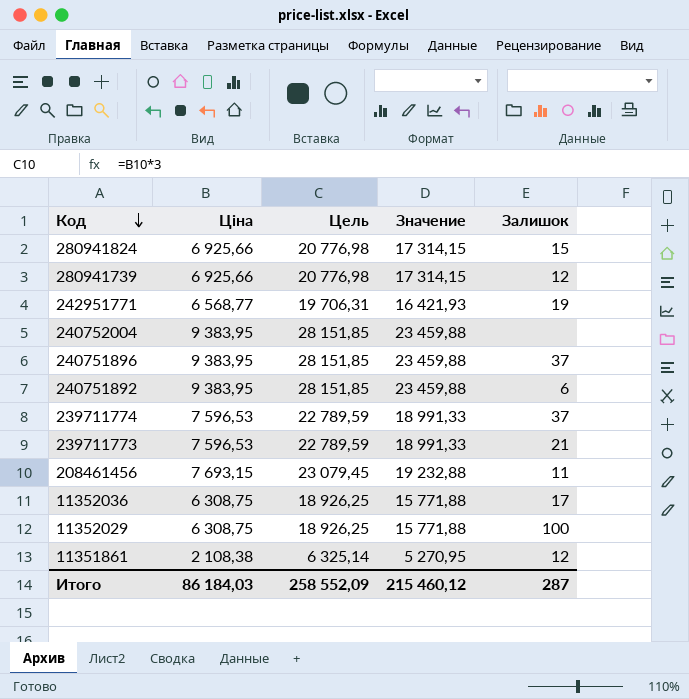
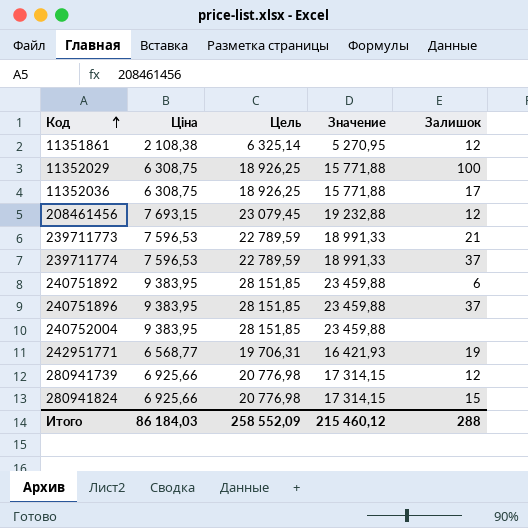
row order: Код descending -> Код ascending
208461456 | Залишок: 11 -> 12
Итого | Залишок: 287 -> 288

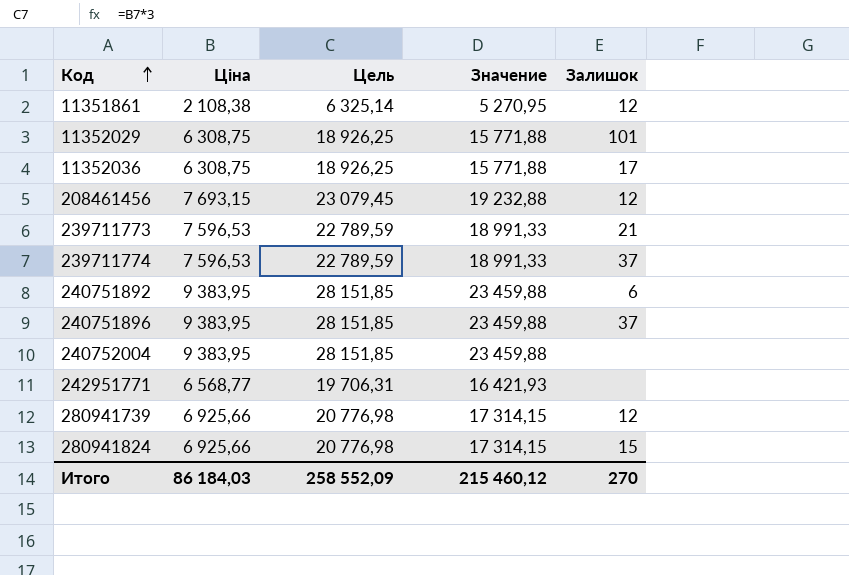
11352029 | Залишок: 100 -> 101
242951771 | Залишок: 19 -> none
Итого | Залишок: 288 -> 270

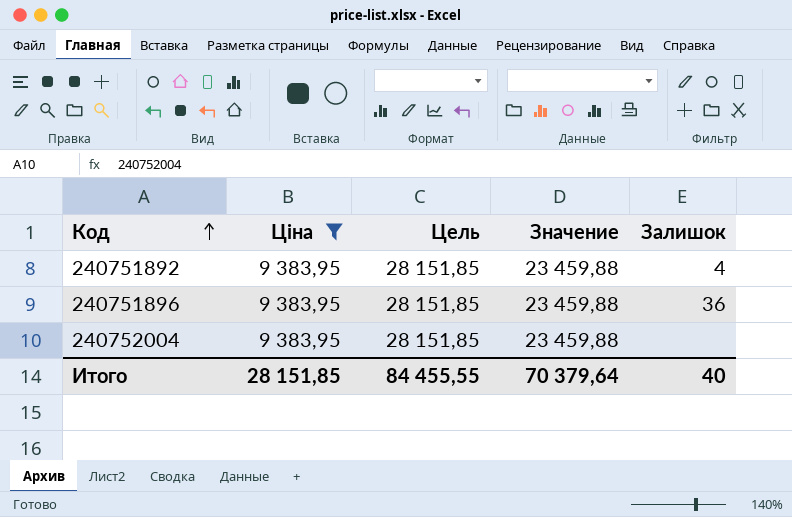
filter: none -> Ціна = 9 383,95
240751892 | Залишок: 6 -> 4
240751896 | Залишок: 37 -> 36
Итого | Ціна: 86 184,03 -> 28 151,85
Итого | Цель: 258 552,09 -> 84 455,55
Итого | Значение: 215 460,12 -> 70 379,64
Итого | Залишок: 270 -> 40

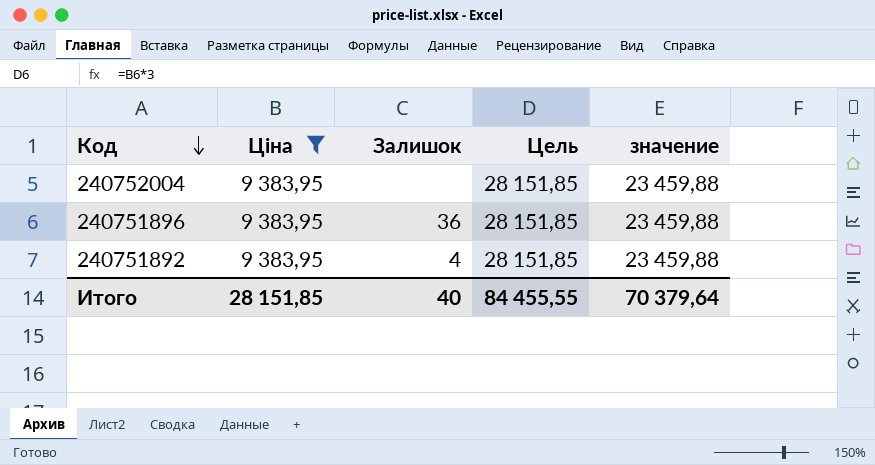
row order: Код ascending -> Код descending
column Залишок | position: 5 -> 3
column name: Значение -> значение

